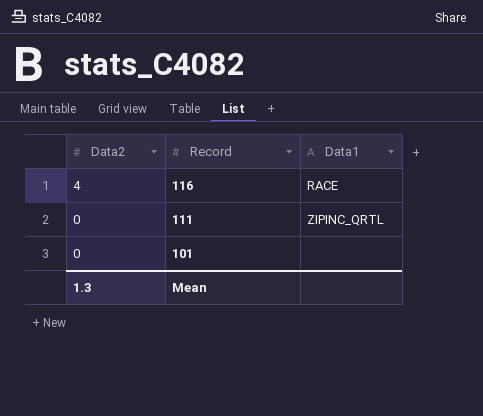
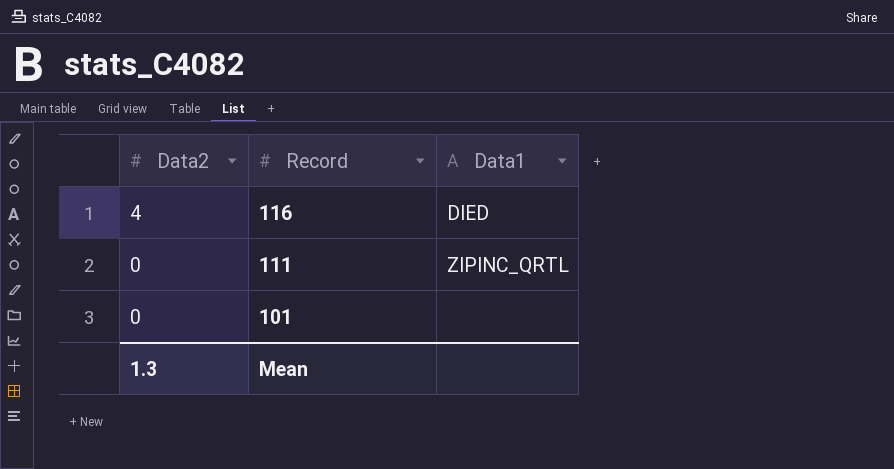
116 | Data1: RACE -> DIED

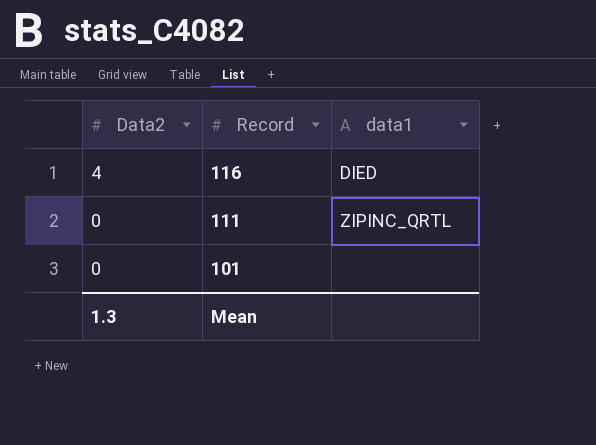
column name: Data1 -> data1

